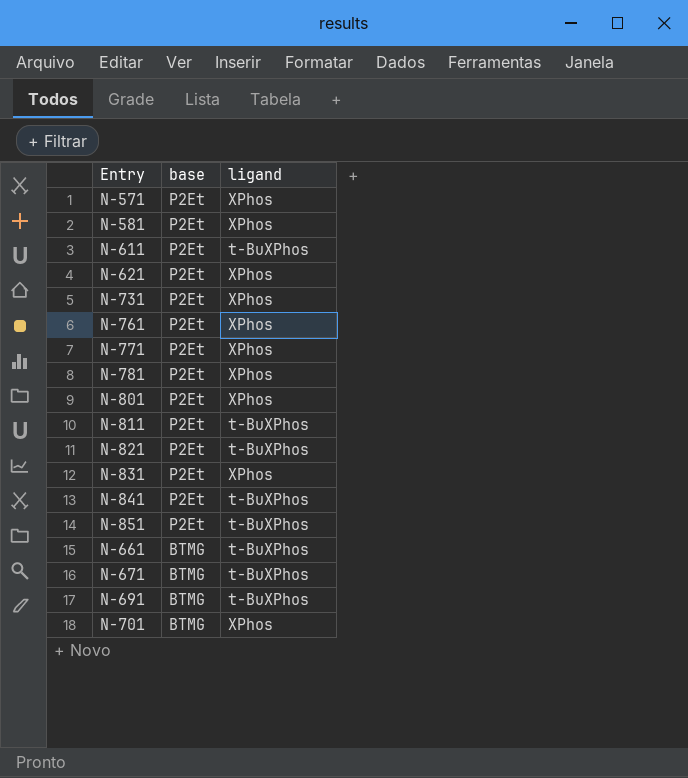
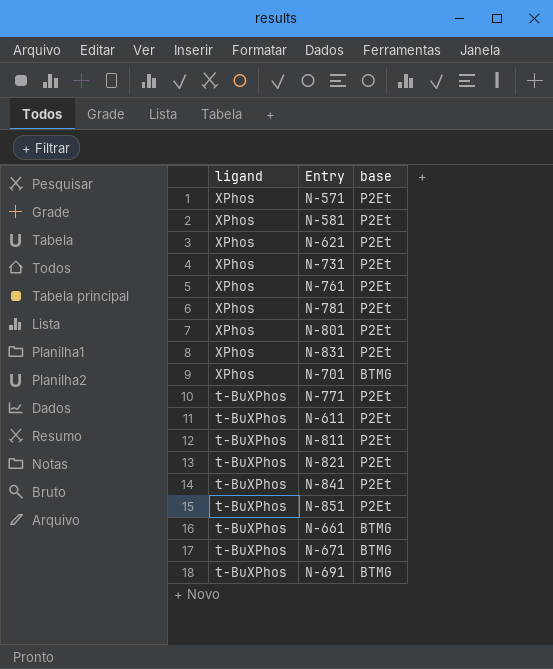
row order: base descending -> ligand descending
column ligand | position: 3 -> 1
N-771 | ligand: XPhos -> t-BuXPhos

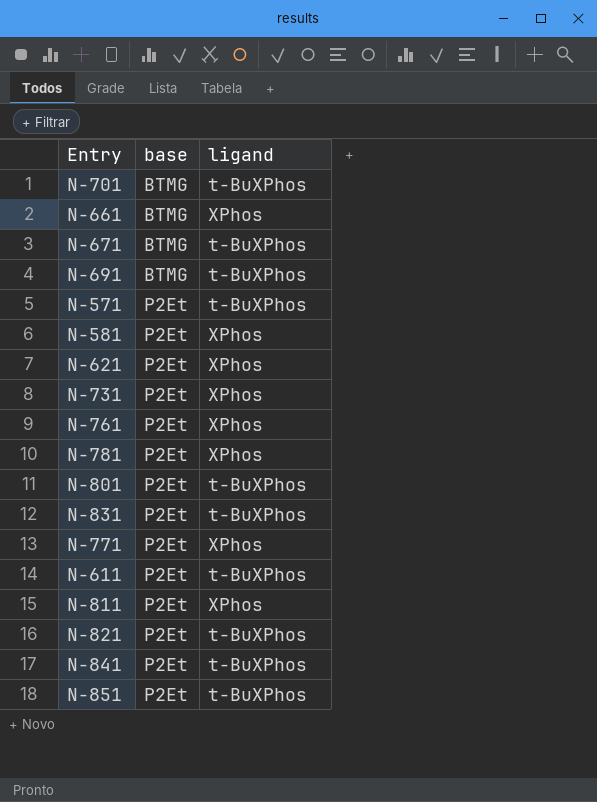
row order: ligand descending -> base ascending
column ligand | position: 1 -> 3
N-701 | ligand: XPhos -> t-BuXPhos
N-661 | ligand: t-BuXPhos -> XPhos
N-571 | ligand: XPhos -> t-BuXPhos
N-801 | ligand: XPhos -> t-BuXPhos
N-831 | ligand: XPhos -> t-BuXPhos
N-771 | ligand: t-BuXPhos -> XPhos
N-811 | ligand: t-BuXPhos -> XPhos

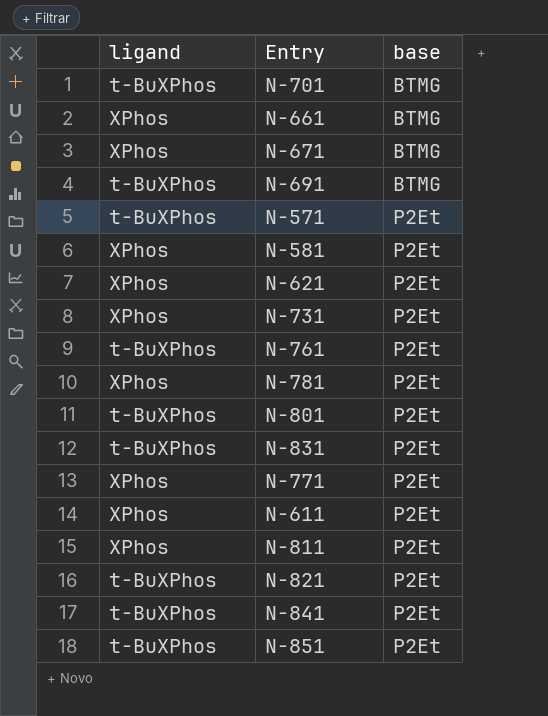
column ligand | position: 3 -> 1
N-671 | ligand: t-BuXPhos -> XPhos
N-761 | ligand: XPhos -> t-BuXPhos
N-611 | ligand: t-BuXPhos -> XPhos

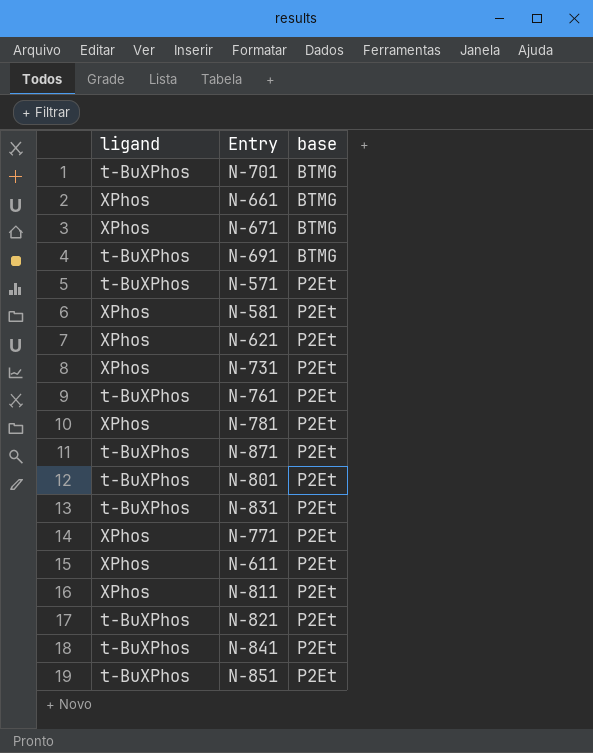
row N-871: none -> t-BuXPhos | P2Et

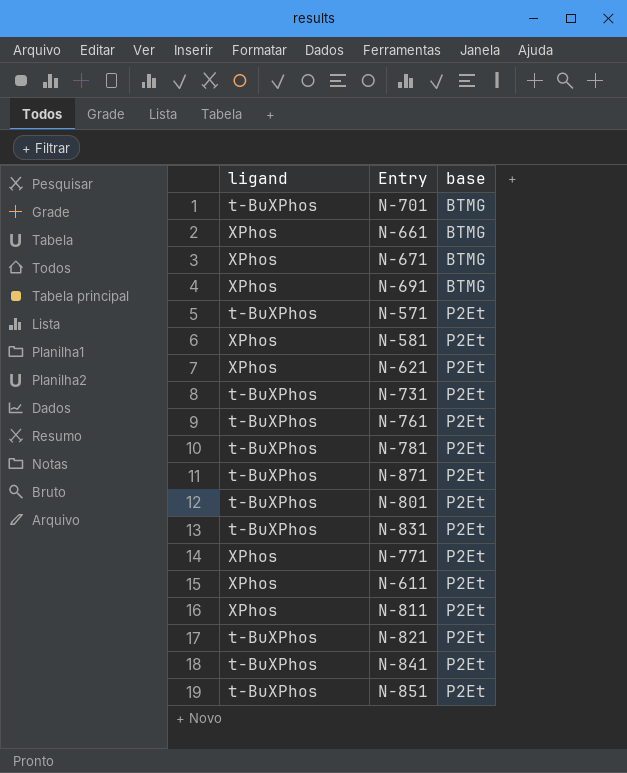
N-691 | ligand: t-BuXPhos -> XPhos
N-731 | ligand: XPhos -> t-BuXPhos
N-781 | ligand: XPhos -> t-BuXPhos

